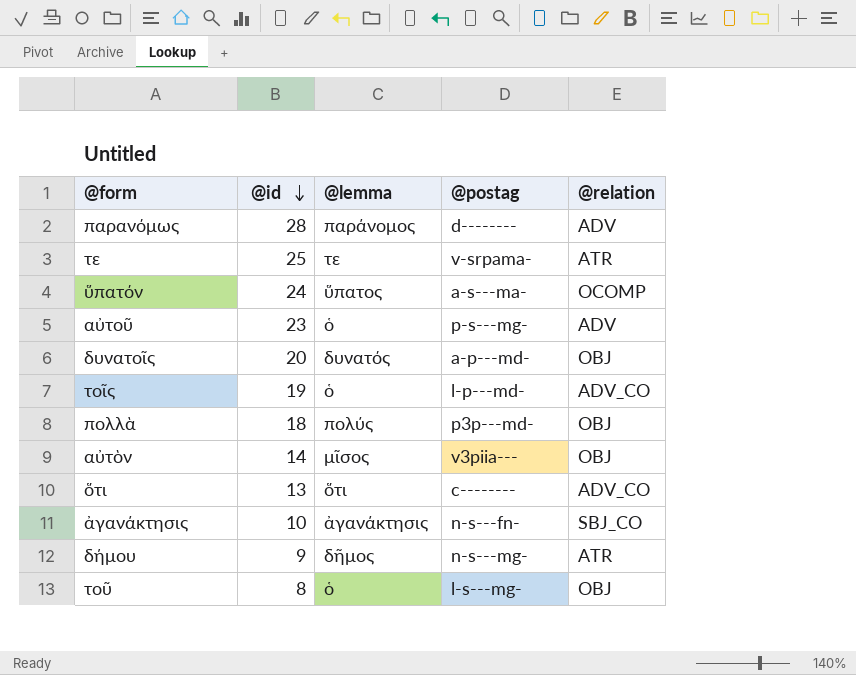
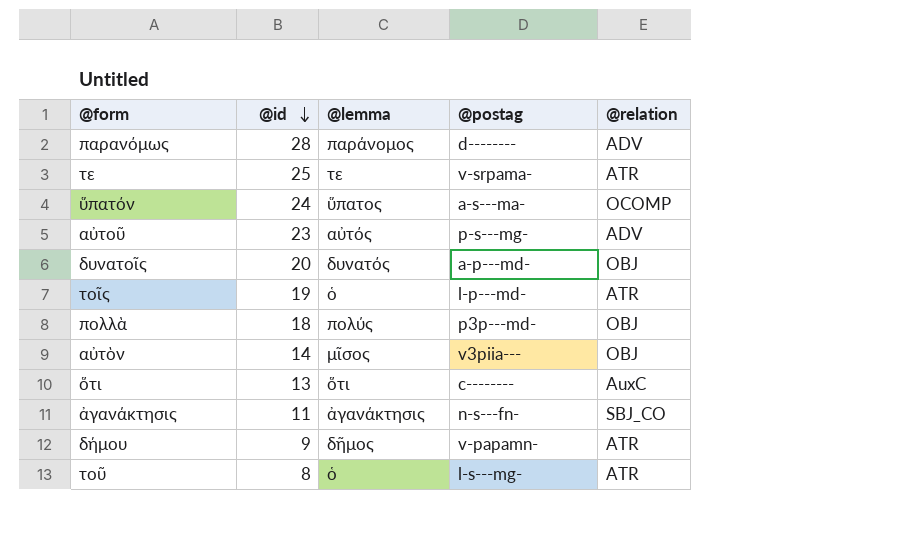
αὐτοῦ | @lemma: ὁ -> αὐτός
τοῖς | @relation: ADV_CO -> ATR
ὅτι | @relation: ADV_CO -> AuxC
ἀγανάκτησις | @id: 10 -> 11
δήμου | @postag: n-s---mg- -> v-papamn-
τοῦ | @relation: OBJ -> ATR

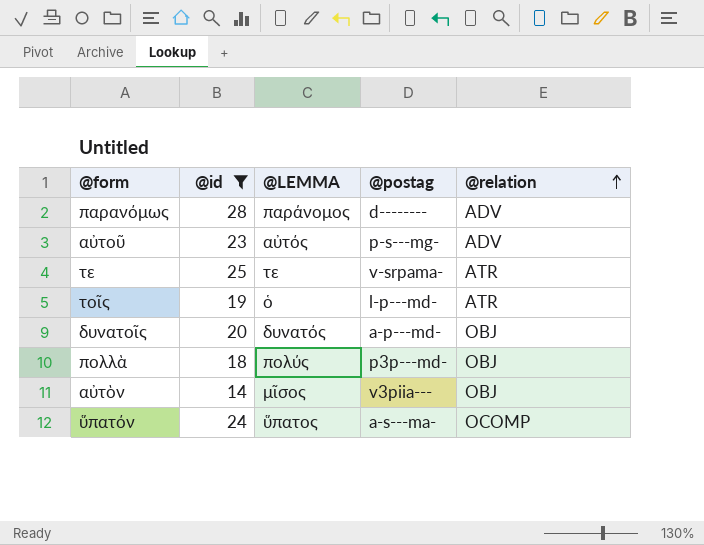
filter: none -> @id >= 14
row order: @id descending -> @relation ascending
column name: @lemma -> @LEMMA

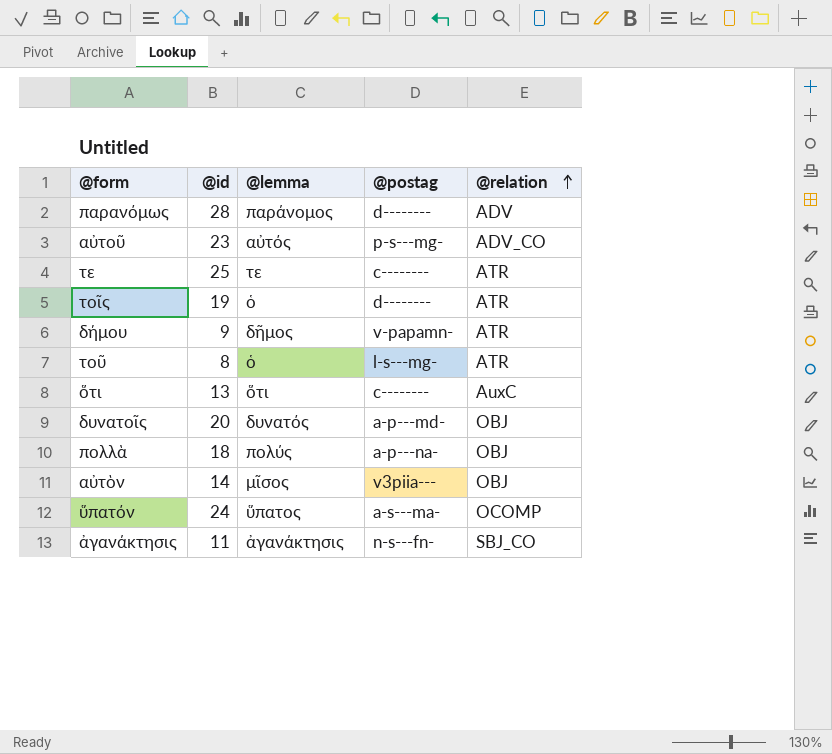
filter: @id >= 14 -> none
column name: @LEMMA -> @lemma
αὐτοῦ | @relation: ADV -> ADV_CO
τε | @postag: v-srpama- -> c--------
τοῖς | @postag: l-p---md- -> d--------
πολλὰ | @postag: p3p---md- -> a-p---na-

